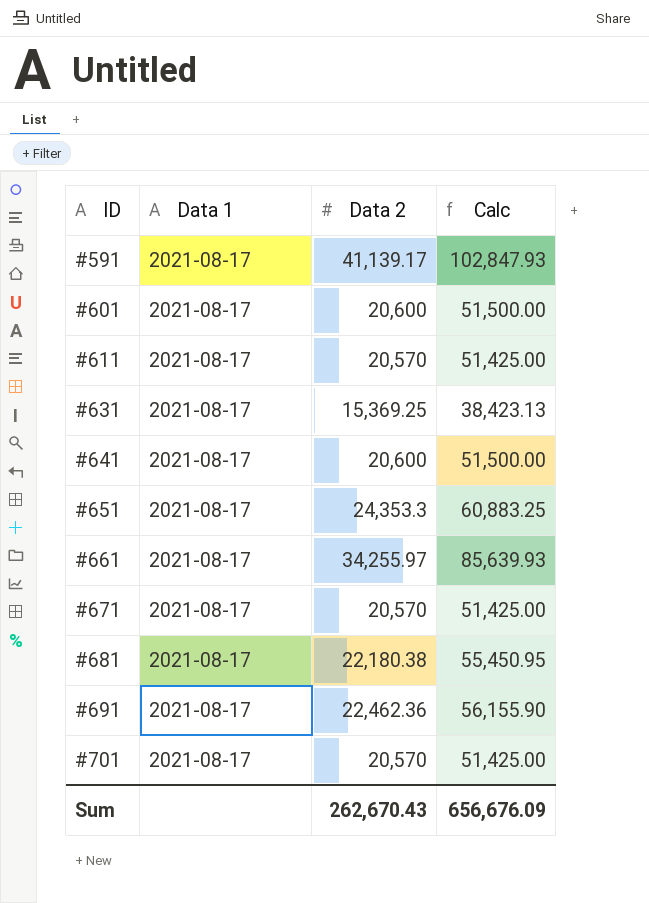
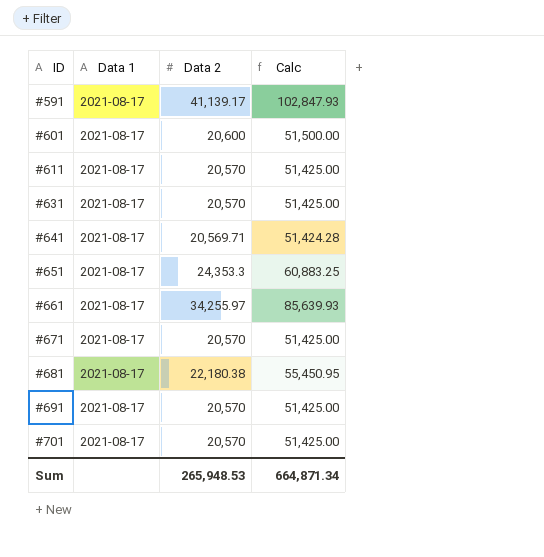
#631 | Data 2: 15,369.25 -> 20,570
#631 | Calc: 38,423.13 -> 51,425.00
#641 | Data 2: 20,600 -> 20,569.71
#641 | Calc: 51,500.00 -> 51,424.28
#691 | Data 2: 22,462.36 -> 20,570
#691 | Calc: 56,155.90 -> 51,425.00
Sum | Data 2: 262,670.43 -> 265,948.53
Sum | Calc: 656,676.09 -> 664,871.34

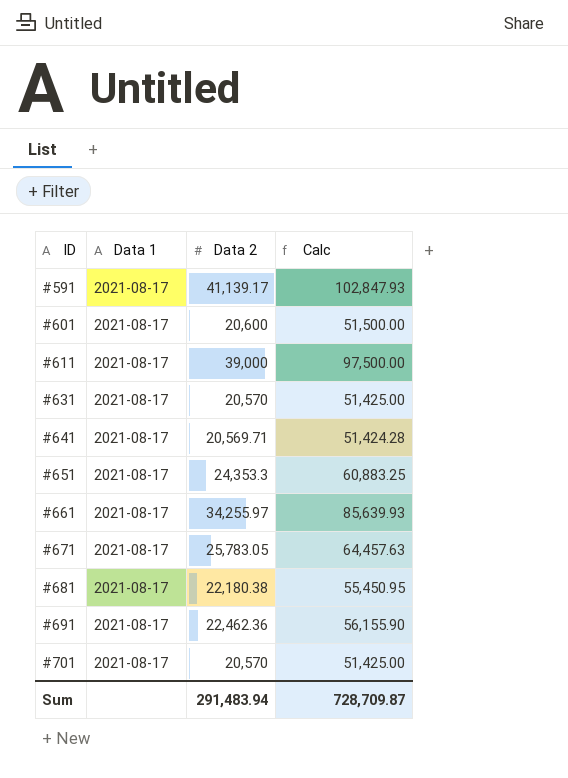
#611 | Data 2: 20,570 -> 39,000
#611 | Calc: 51,425.00 -> 97,500.00
#671 | Data 2: 20,570 -> 25,783.05
#671 | Calc: 51,425.00 -> 64,457.63
#691 | Data 2: 20,570 -> 22,462.36
#691 | Calc: 51,425.00 -> 56,155.90
Sum | Data 2: 265,948.53 -> 291,483.94
Sum | Calc: 664,871.34 -> 728,709.87

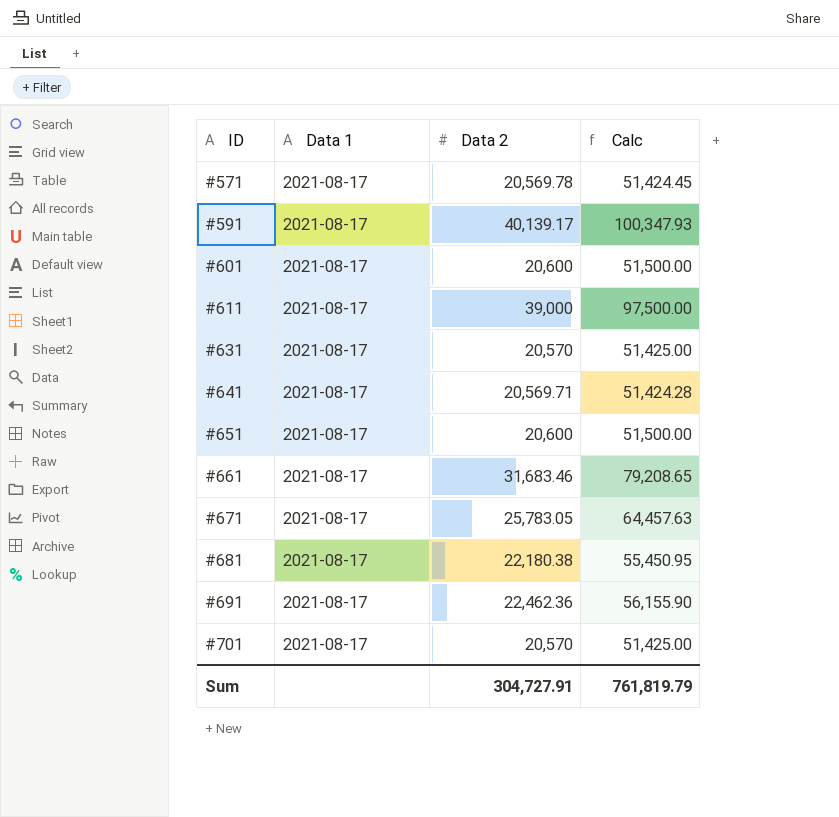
row #571: none -> 2021-08-17 | 20,569.78 | 51,424.45
#591 | Data 2: 41,139.17 -> 40,139.17
#591 | Calc: 102,847.93 -> 100,347.93
#651 | Data 2: 24,353.3 -> 20,600
#651 | Calc: 60,883.25 -> 51,500.00
#661 | Data 2: 34,255.97 -> 31,683.46
#661 | Calc: 85,639.93 -> 79,208.65
Sum | Data 2: 291,483.94 -> 304,727.91
Sum | Calc: 728,709.87 -> 761,819.79

